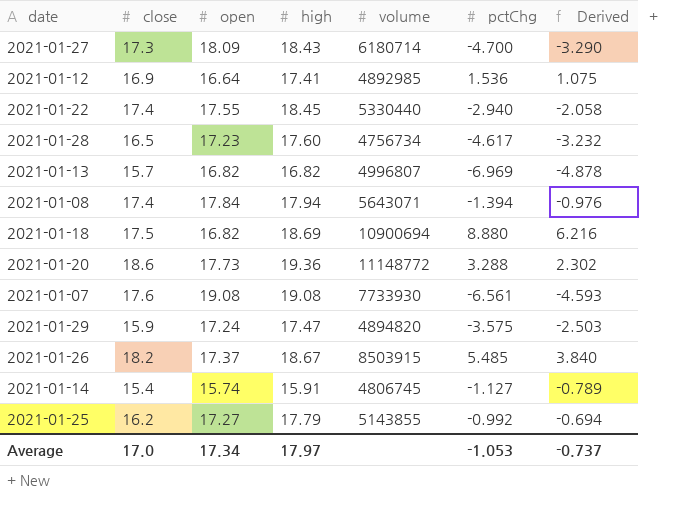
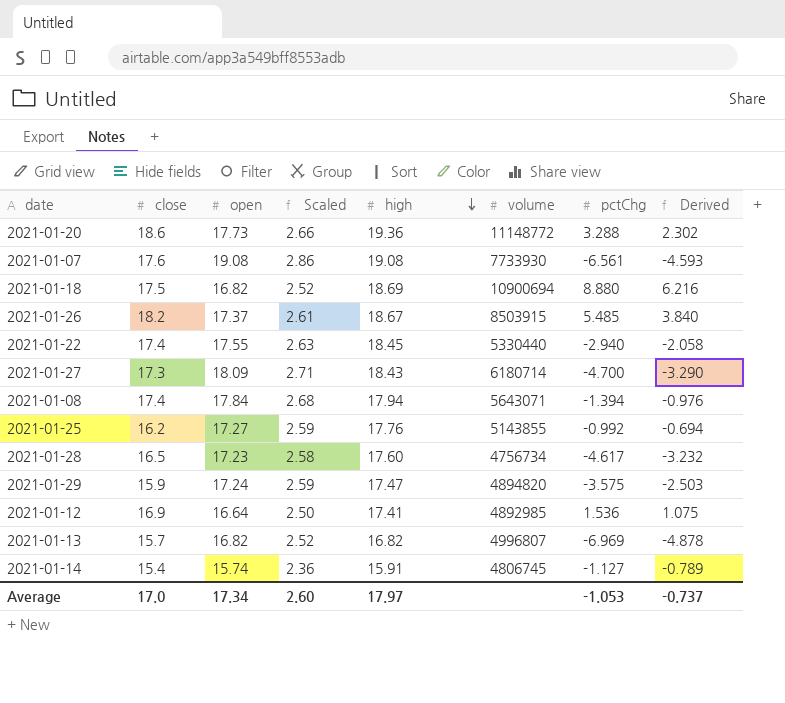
row order: none -> high descending
column Scaled | formula: none -> [open] * 0.15
2021-01-25 | high: 17.79 -> 17.76

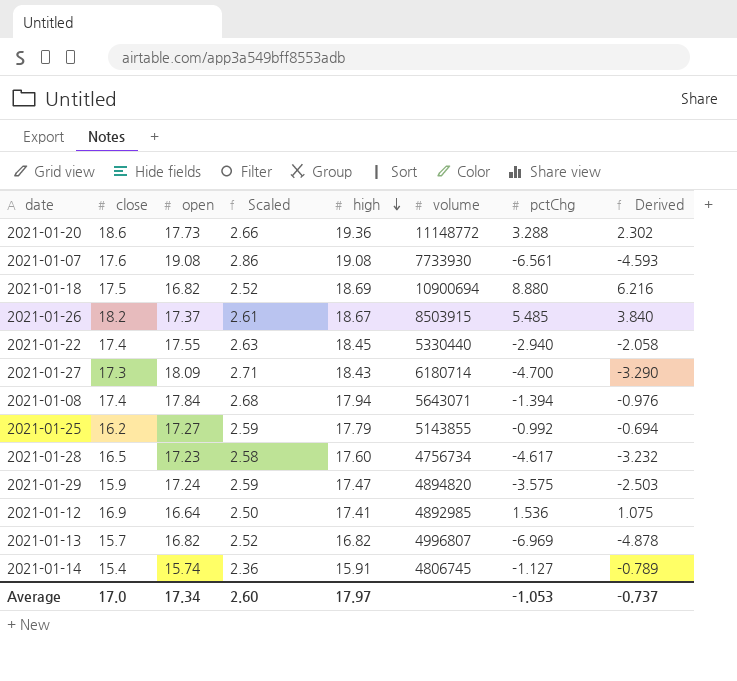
2021-01-25 | high: 17.76 -> 17.79

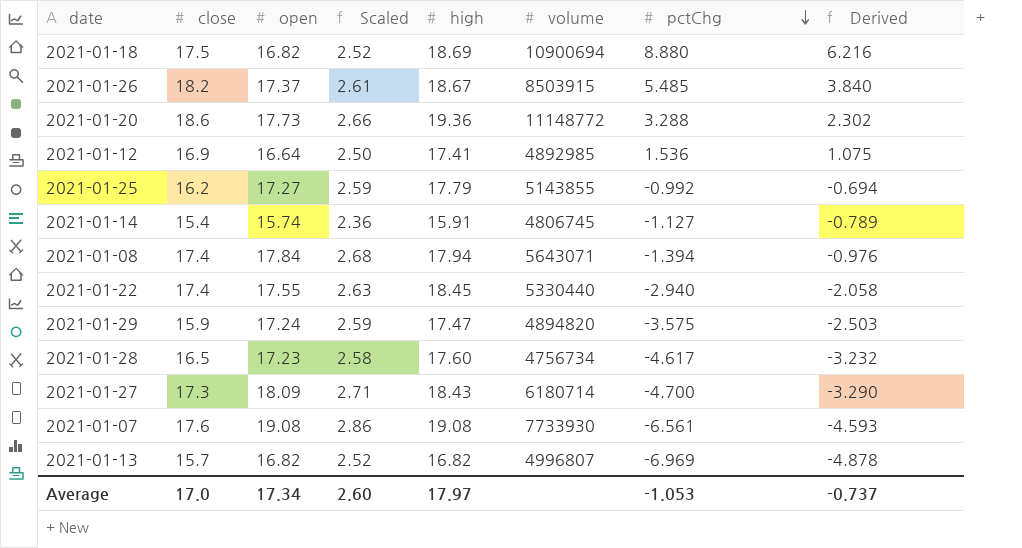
row order: high descending -> pctChg descending

